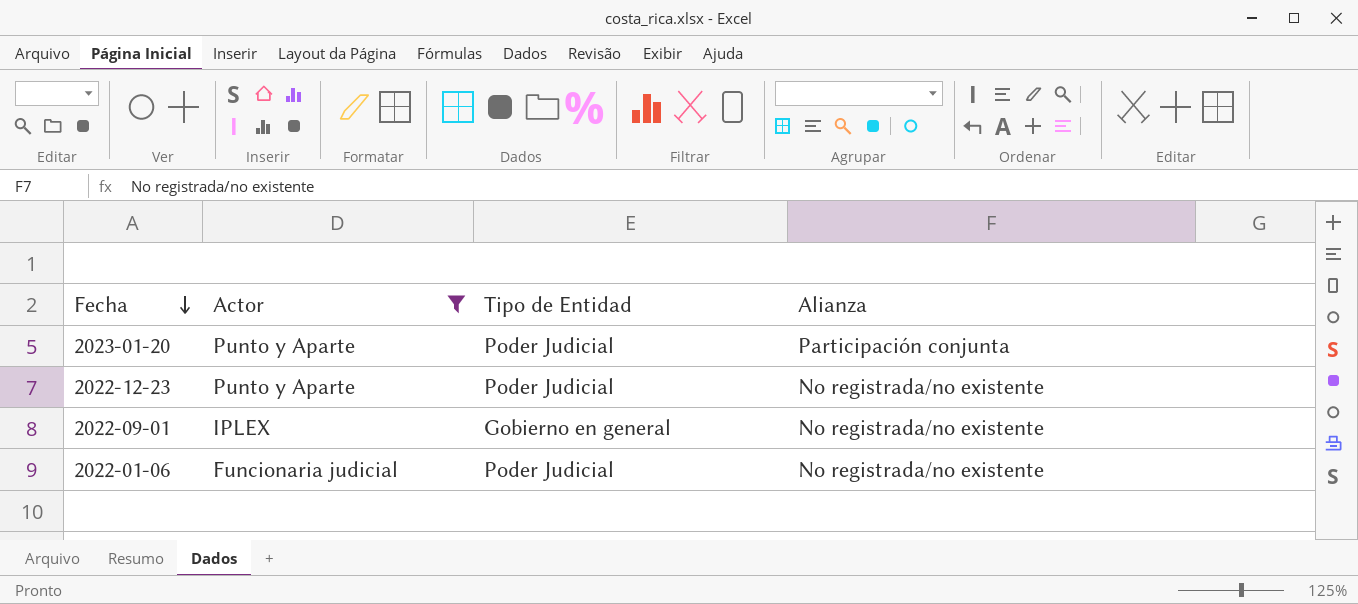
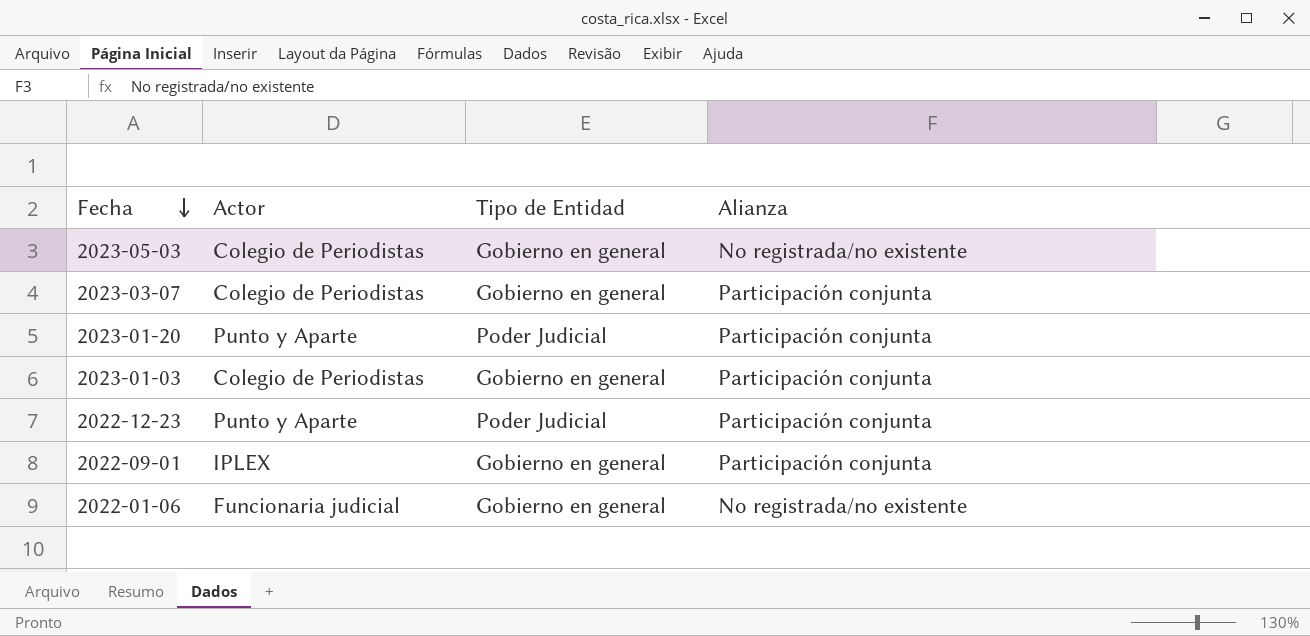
filter: Actor != Colegio de Periodistas -> none
2022-12-23 | Alianza: No registrada/no existente -> Participación conjunta
2022-09-01 | Alianza: No registrada/no existente -> Participación conjunta
2022-01-06 | Tipo de Entidad: Poder Judicial -> Gobierno en general

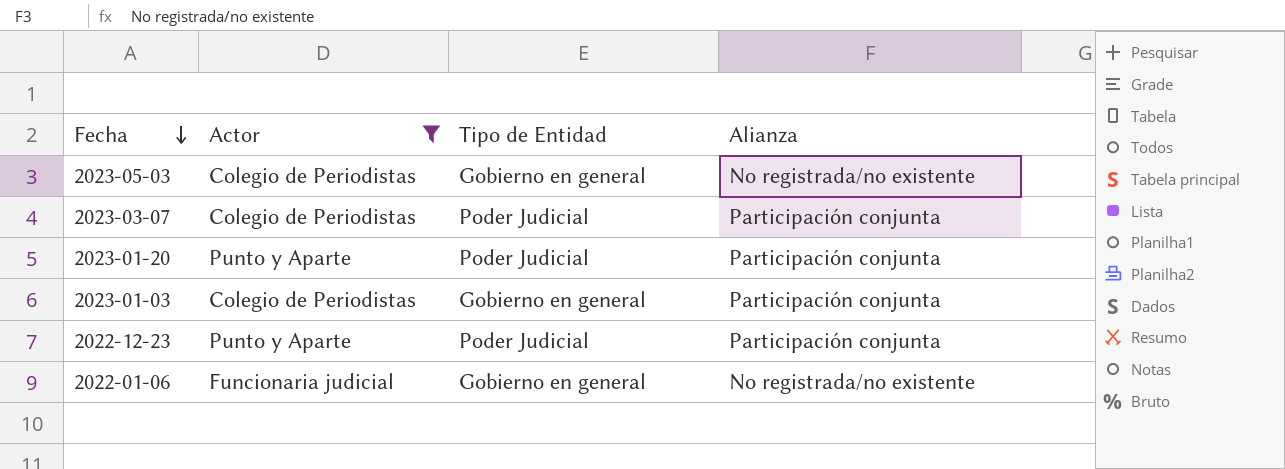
filter: none -> Actor != IPLEX
2023-03-07 | Tipo de Entidad: Gobierno en general -> Poder Judicial

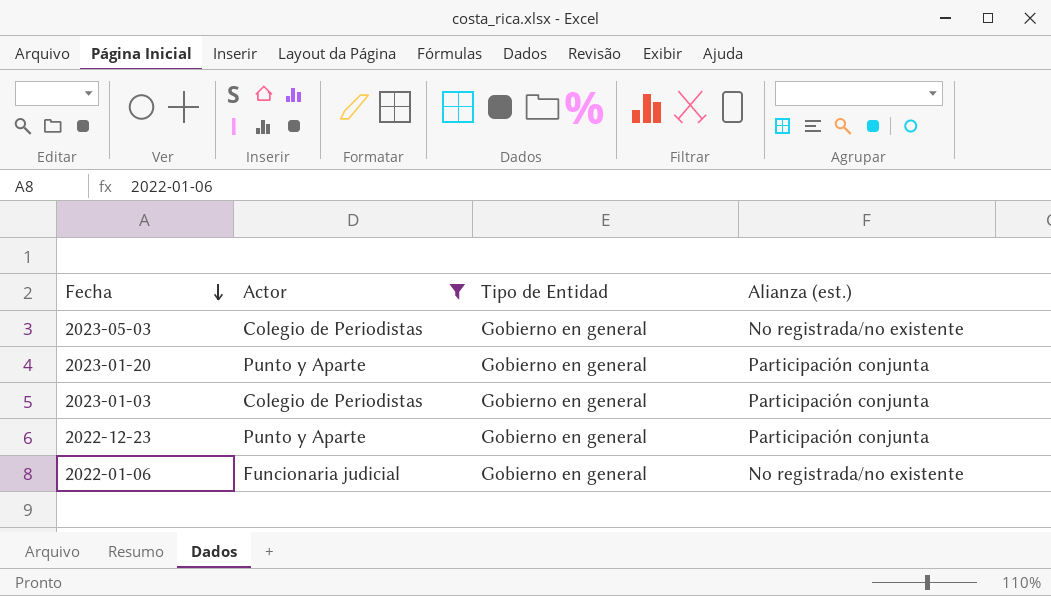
column name: Alianza -> Alianza (est.)
row 2023-03-07: Colegio de Periodistas | Poder Judicial | Participación conjunta -> none
2023-01-20 | Tipo de Entidad: Poder Judicial -> Gobierno en general
2022-12-23 | Tipo de Entidad: Poder Judicial -> Gobierno en general

